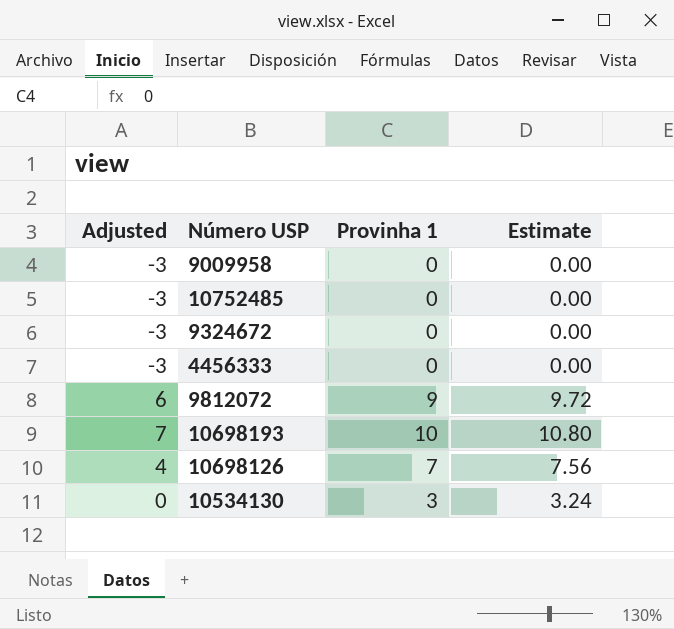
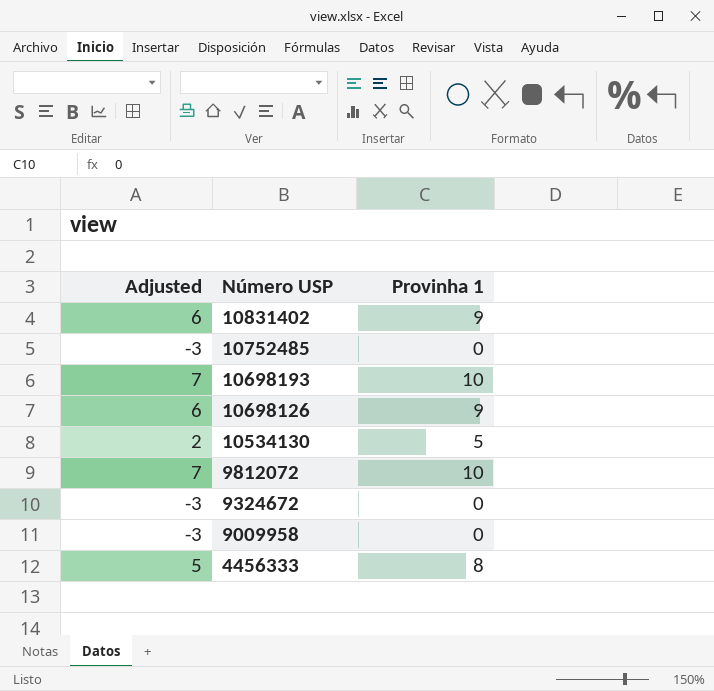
row order: none -> Número USP descending
column Estimate | formula: [Provinha 1] * 1.08 -> none
row 10831402: none -> 6 | 9
10698126 | Adjusted: 4 -> 6
10698126 | Provinha 1: 7 -> 9
10534130 | Adjusted: 0 -> 2
10534130 | Provinha 1: 3 -> 5
9812072 | Adjusted: 6 -> 7
9812072 | Provinha 1: 9 -> 10
4456333 | Adjusted: -3 -> 5
4456333 | Provinha 1: 0 -> 8

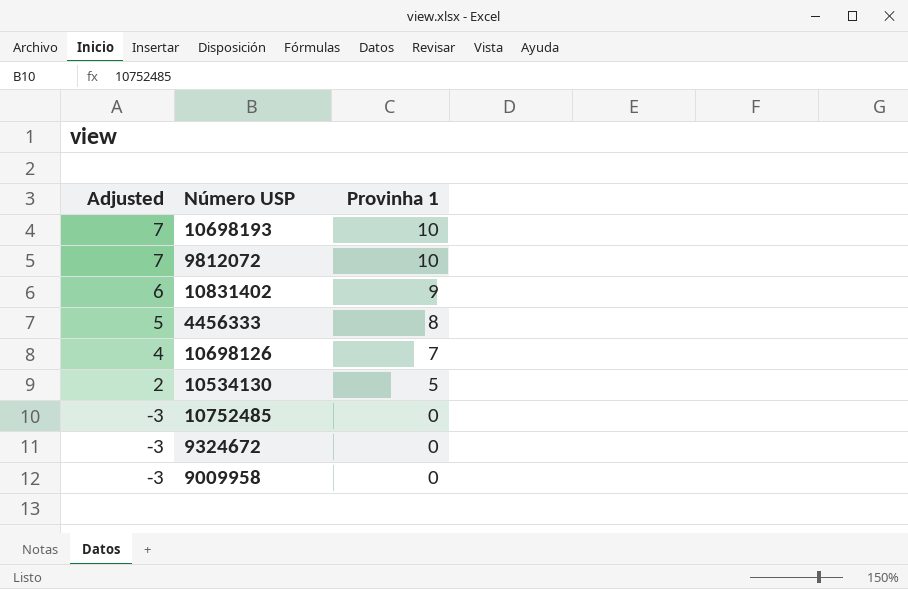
row order: Número USP descending -> Adjusted descending
10698126 | Adjusted: 6 -> 4
10698126 | Provinha 1: 9 -> 7

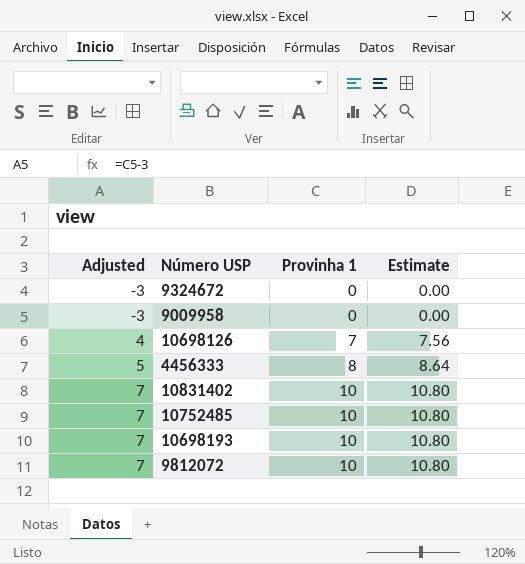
row order: Adjusted descending -> Adjusted ascending
column Estimate | formula: none -> [Provinha 1] * 1.08
row 10534130: 2 | 5 -> none
10831402 | Adjusted: 6 -> 7
10831402 | Provinha 1: 9 -> 10
10752485 | Adjusted: -3 -> 7
10752485 | Provinha 1: 0 -> 10

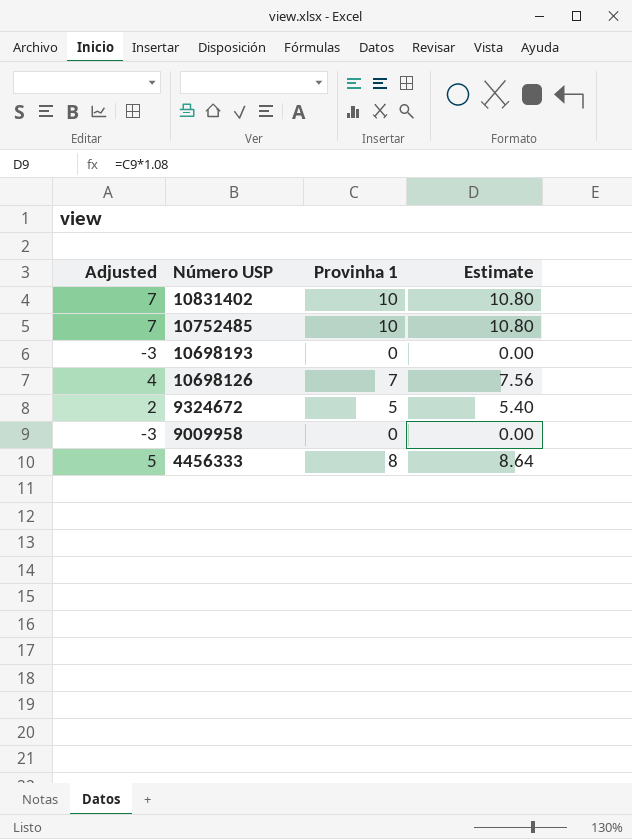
row order: Adjusted ascending -> Número USP descending
row 9812072: 7 | 10 | 10.80 -> none
10698193 | Adjusted: 7 -> -3
10698193 | Provinha 1: 10 -> 0
10698193 | Estimate: 10.80 -> 0.00
9324672 | Adjusted: -3 -> 2
9324672 | Provinha 1: 0 -> 5
9324672 | Estimate: 0.00 -> 5.40

